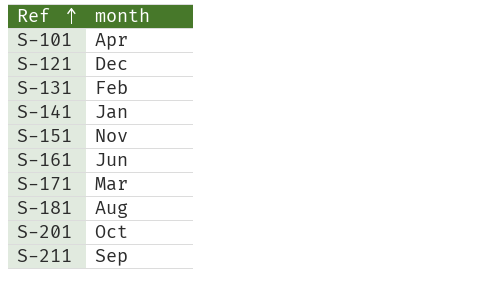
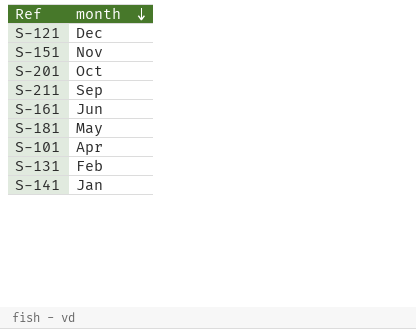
row order: Ref ascending -> month descending
row S-171: Mar -> none
S-181 | month: Aug -> May

